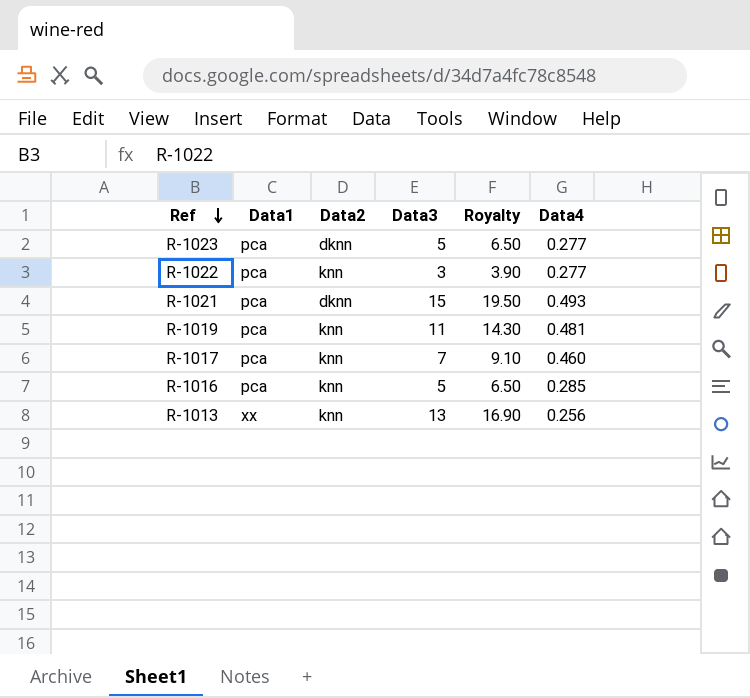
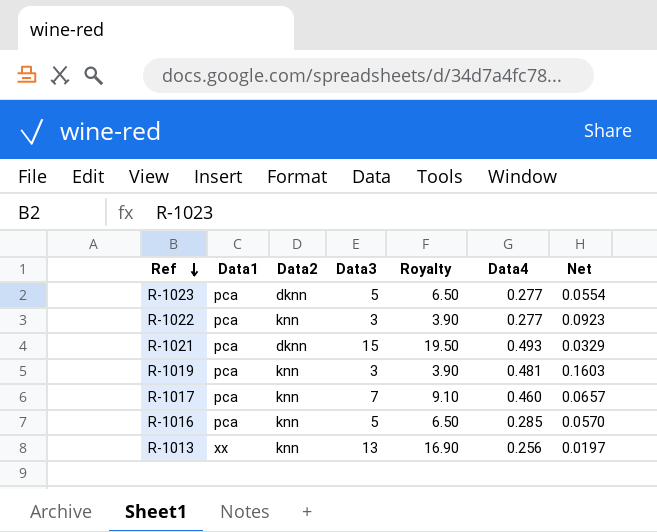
column Net | formula: none -> [Data4] / [Data3]
R-1019 | Data3: 11 -> 3
R-1019 | Royalty: 14.30 -> 3.90

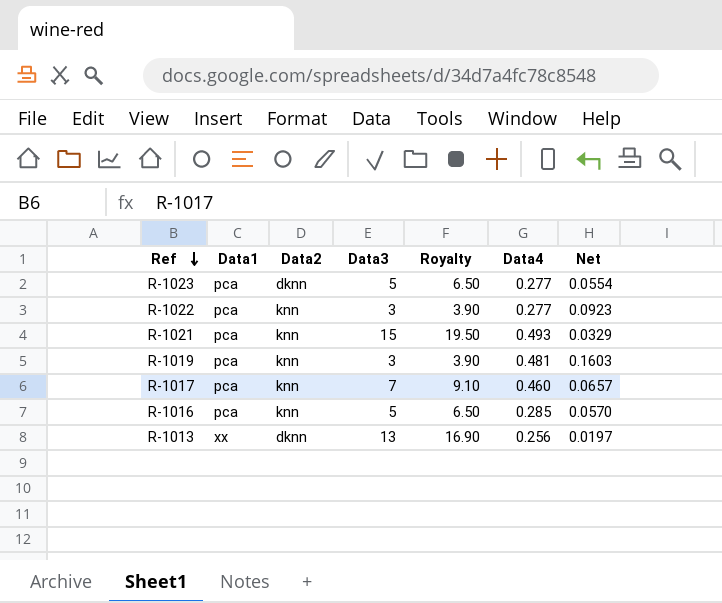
R-1021 | Data2: dknn -> knn
R-1013 | Data2: knn -> dknn

